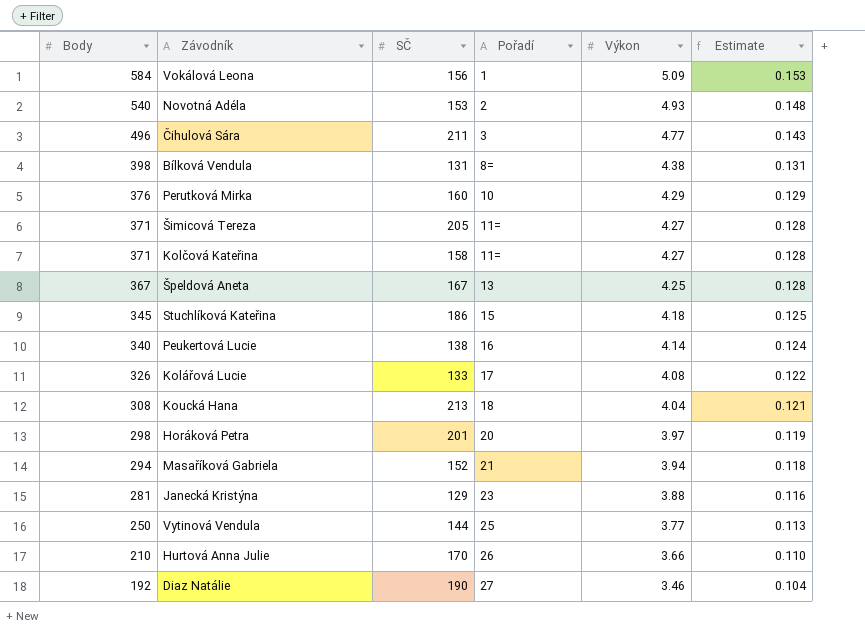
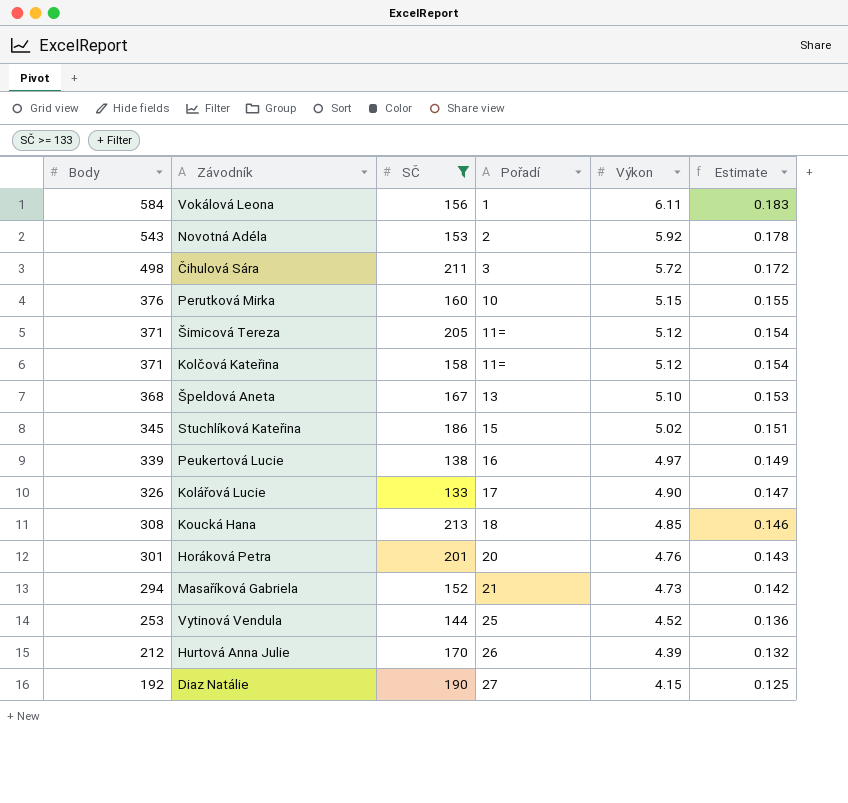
filter: none -> SČ >= 133
Vokálová Leona | Výkon: 5.09 -> 6.11
Vokálová Leona | Estimate: 0.153 -> 0.183
Novotná Adéla | Body: 540 -> 543
Novotná Adéla | Výkon: 4.93 -> 5.92
Novotná Adéla | Estimate: 0.148 -> 0.178
Čihulová Sára | Body: 496 -> 498
Čihulová Sára | Výkon: 4.77 -> 5.72
Čihulová Sára | Estimate: 0.143 -> 0.172
Perutková Mirka | Výkon: 4.29 -> 5.15
Perutková Mirka | Estimate: 0.129 -> 0.155
Šimicová Tereza | Výkon: 4.27 -> 5.12
Šimicová Tereza | Estimate: 0.128 -> 0.154
Kolčová Kateřina | Výkon: 4.27 -> 5.12
Kolčová Kateřina | Estimate: 0.128 -> 0.154
Špeldová Aneta | Body: 367 -> 368
Špeldová Aneta | Výkon: 4.25 -> 5.10
Špeldová Aneta | Estimate: 0.128 -> 0.153
Stuchlíková Kateřina | Výkon: 4.18 -> 5.02
Stuchlíková Kateřina | Estimate: 0.125 -> 0.151
Peukertová Lucie | Body: 340 -> 339
Peukertová Lucie | Výkon: 4.14 -> 4.97
Peukertová Lucie | Estimate: 0.124 -> 0.149
Kolářová Lucie | Výkon: 4.08 -> 4.90
Kolářová Lucie | Estimate: 0.122 -> 0.147
Koucká Hana | Výkon: 4.04 -> 4.85
Koucká Hana | Estimate: 0.121 -> 0.146
Horáková Petra | Body: 298 -> 301
Horáková Petra | Výkon: 3.97 -> 4.76
Horáková Petra | Estimate: 0.119 -> 0.143
Masaříková Gabriela | Výkon: 3.94 -> 4.73
Masaříková Gabriela | Estimate: 0.118 -> 0.142
Vytinová Vendula | Body: 250 -> 253
Vytinová Vendula | Výkon: 3.77 -> 4.52
Vytinová Vendula | Estimate: 0.113 -> 0.136
Hurtová Anna Julie | Body: 210 -> 212
Hurtová Anna Julie | Výkon: 3.66 -> 4.39
Hurtová Anna Julie | Estimate: 0.110 -> 0.132
Diaz Natálie | Výkon: 3.46 -> 4.15
Diaz Natálie | Estimate: 0.104 -> 0.125

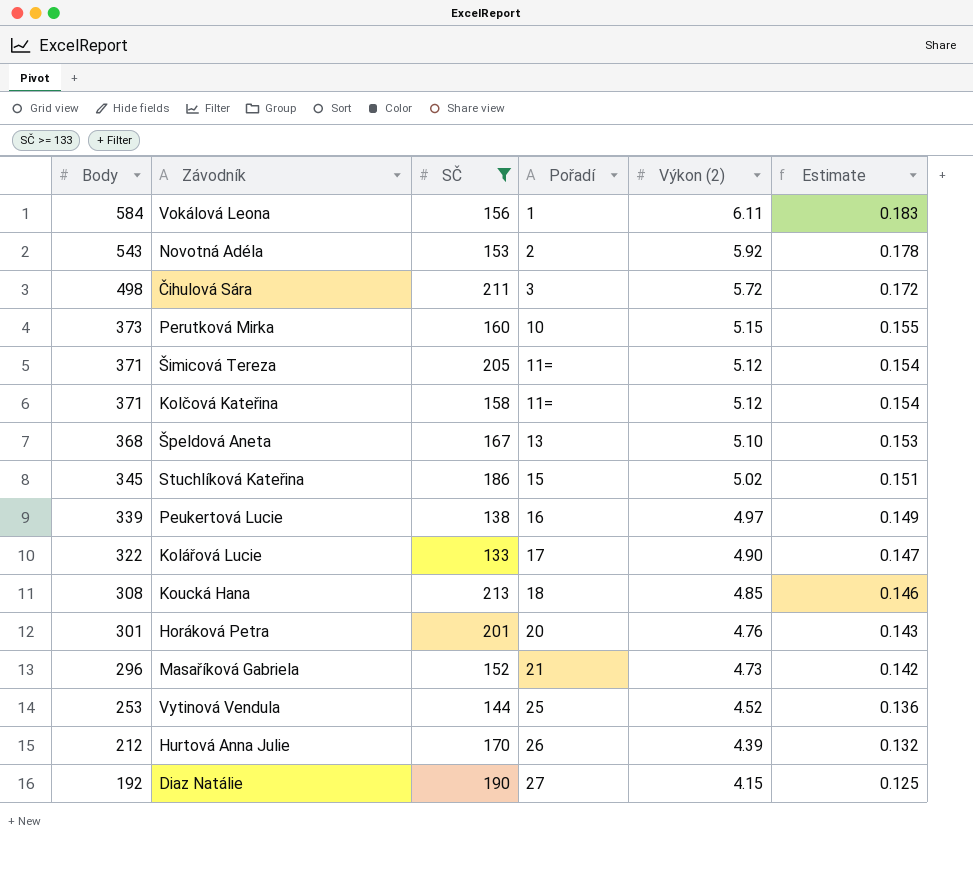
column name: Výkon -> Výkon (2)
Perutková Mirka | Body: 376 -> 373
Kolářová Lucie | Body: 326 -> 322
Masaříková Gabriela | Body: 294 -> 296

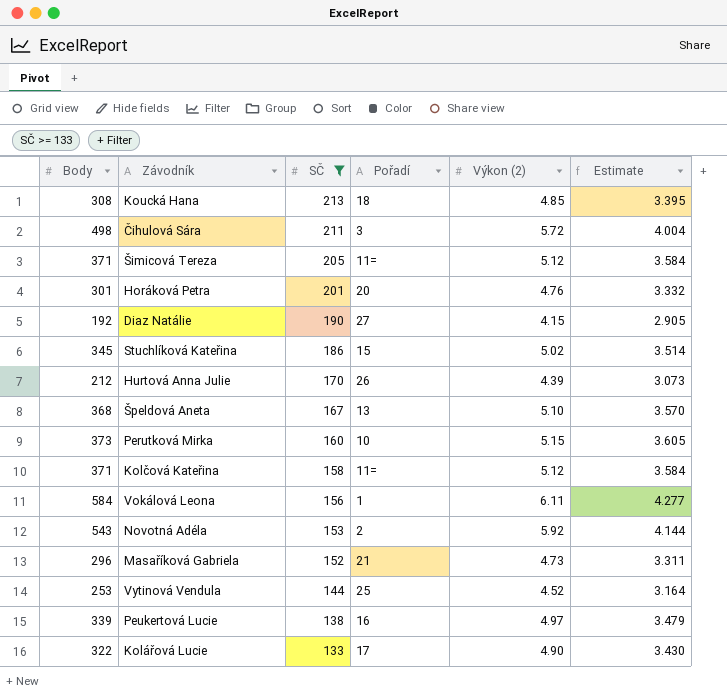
row order: Body descending -> SČ descending
column Estimate | formula: [Výkon (2)] * 0.03 -> [Výkon (2)] * 0.7

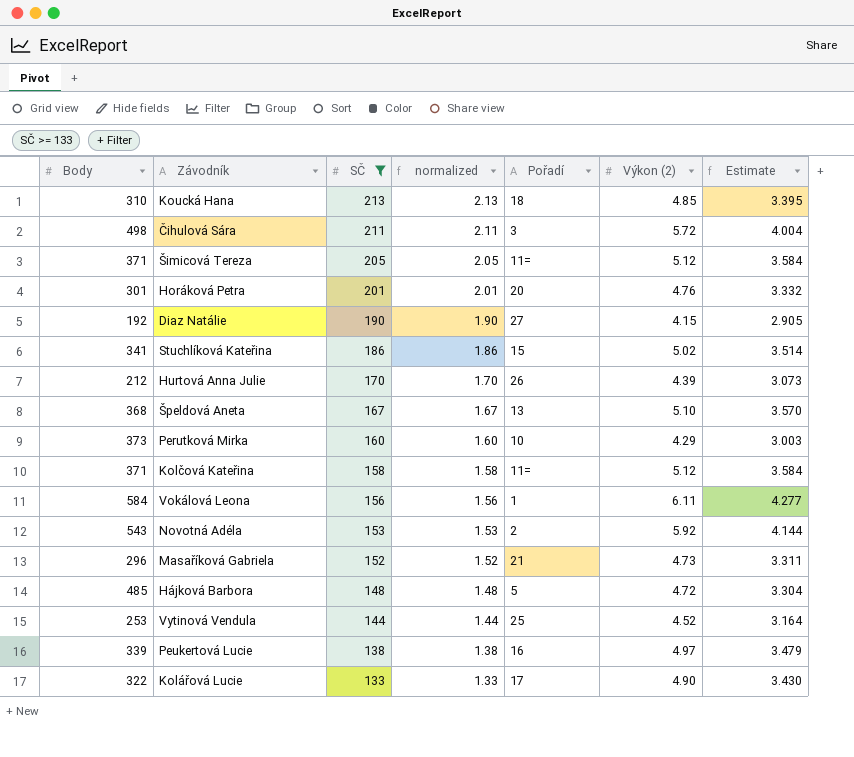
column normalized | formula: none -> [SČ] * 0.01
Koucká Hana | Body: 308 -> 310
Stuchlíková Kateřina | Body: 345 -> 341
Perutková Mirka | Výkon (2): 5.15 -> 4.29
Perutková Mirka | Estimate: 3.605 -> 3.003
row Hájková Barbora: none -> 485 | 148 | 1.48 | 5 | 4.72 | 3.304

